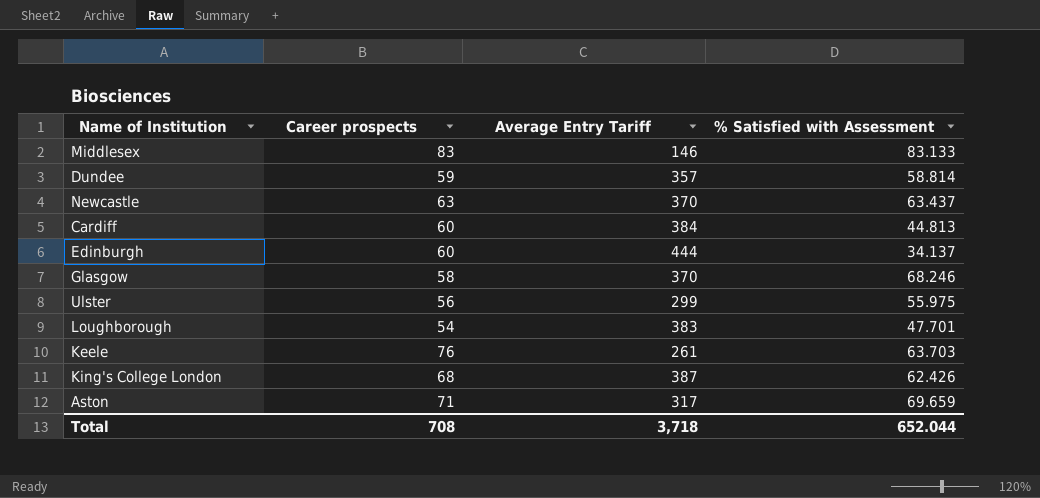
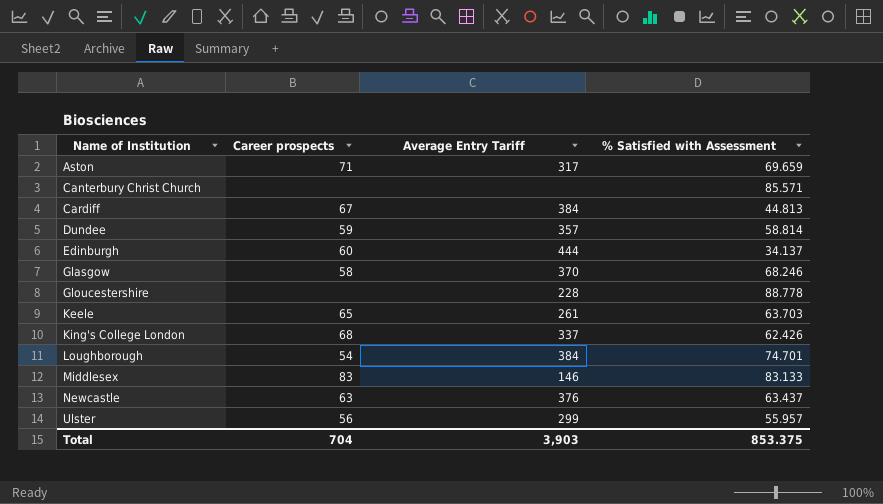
row order: none -> Name of Institution ascending
row Canterbury Christ Church: none -> none | none | 85.571
Cardiff | Career prospects: 60 -> 67
row Gloucestershire: none -> none | 228 | 88.778
Keele | Career prospects: 76 -> 65
King's College London | Average Entry Tariff: 387 -> 337
Loughborough | Average Entry Tariff: 383 -> 384
Loughborough | % Satisfied with Assessment: 47.701 -> 74.701
Newcastle | Average Entry Tariff: 370 -> 376
Ulster | % Satisfied with Assessment: 55.975 -> 55.957
Total | Career prospects: 708 -> 704
Total | Average Entry Tariff: 3,718 -> 3,903
Total | % Satisfied with Assessment: 652.044 -> 853.375

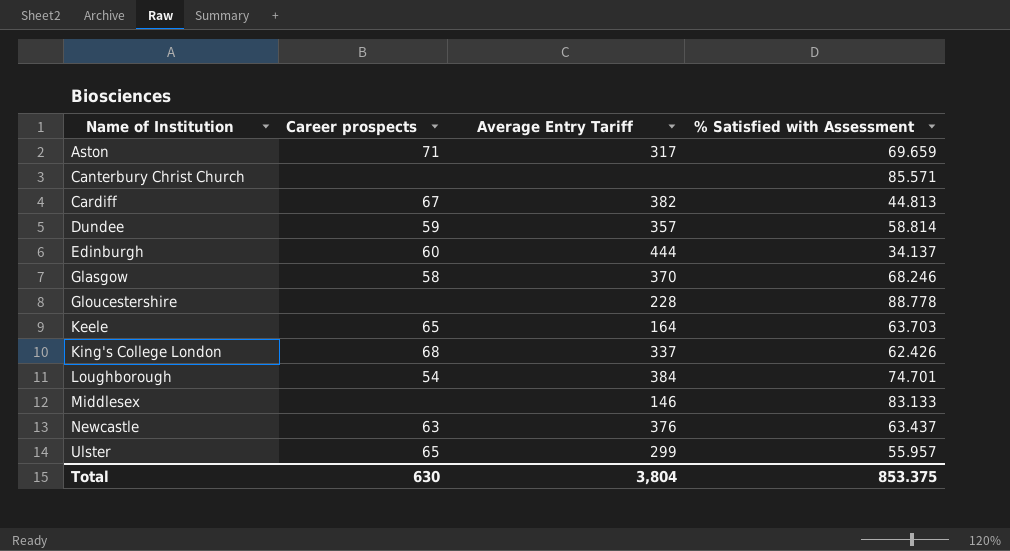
Cardiff | Average Entry Tariff: 384 -> 382
Keele | Average Entry Tariff: 261 -> 164
Middlesex | Career prospects: 83 -> none
Ulster | Career prospects: 56 -> 65
Total | Career prospects: 704 -> 630
Total | Average Entry Tariff: 3,903 -> 3,804

